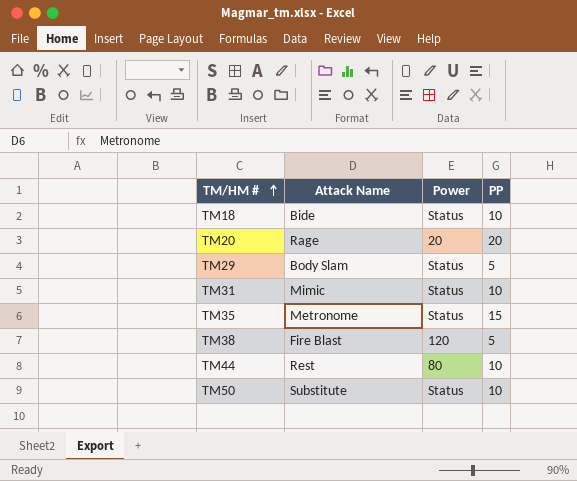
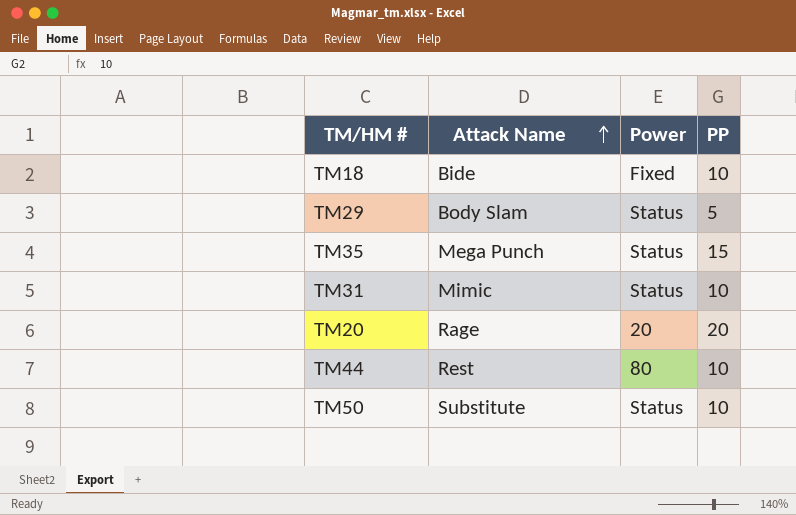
row order: TM/HM # ascending -> Attack Name ascending
row TM38: Fire Blast | 120 | 5 -> none
TM18 | Power: Status -> Fixed
TM35 | Attack Name: Metronome -> Mega Punch

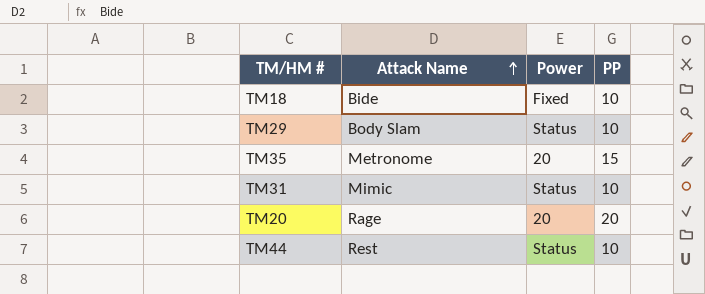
row TM50: Substitute | Status | 10 -> none
TM29 | PP: 5 -> 10
TM35 | Attack Name: Mega Punch -> Metronome
TM35 | Power: Status -> 20
TM44 | Power: 80 -> Status

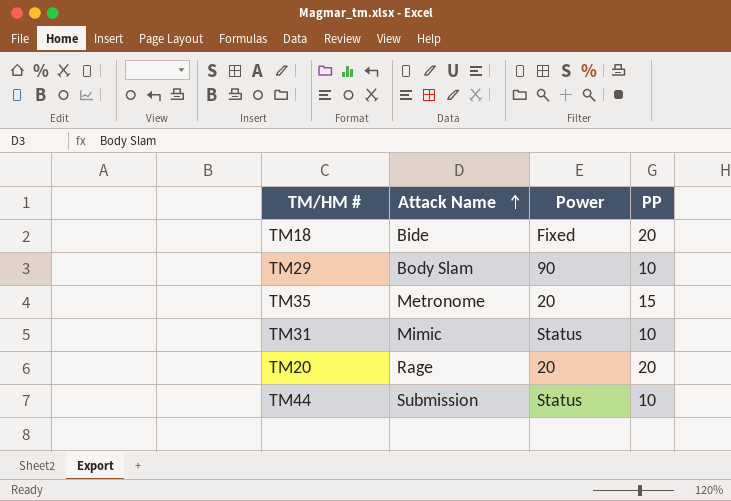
TM18 | PP: 10 -> 20
TM29 | Power: Status -> 90
TM44 | Attack Name: Rest -> Submission

